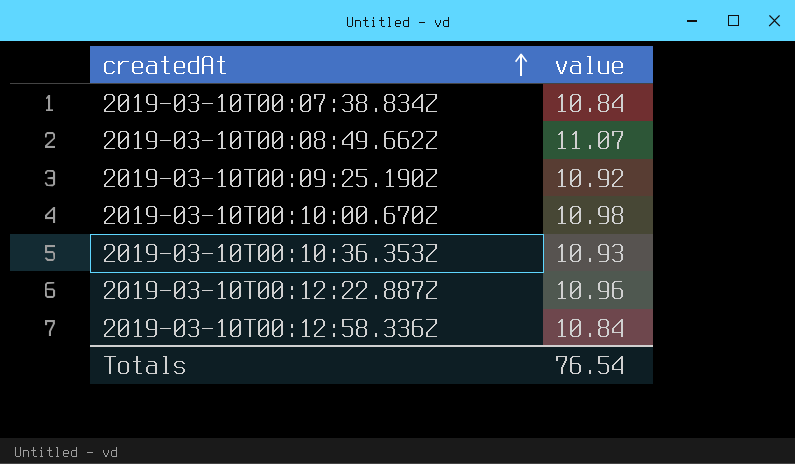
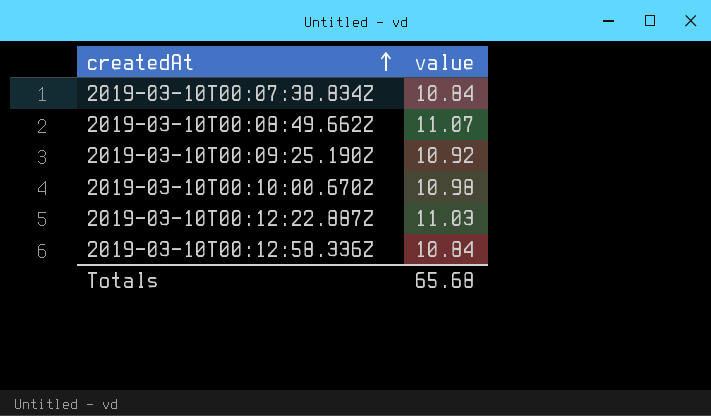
row 2019-03-10T00:10:36.353Z: 10.93 -> none
2019-03-10T00:12:22.887Z | value: 10.96 -> 11.03
Totals | value: 76.54 -> 65.68

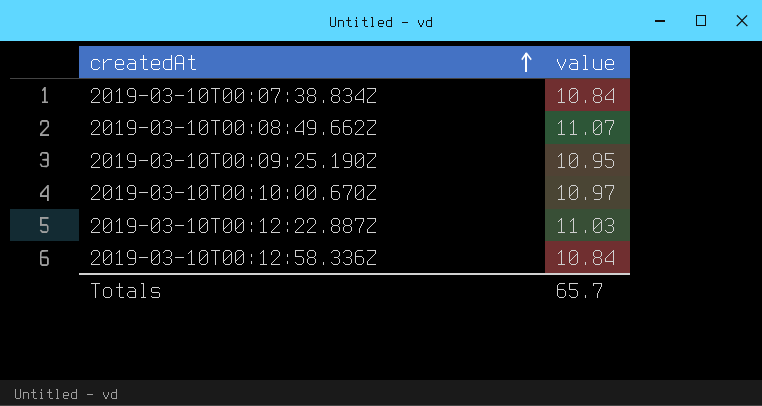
2019-03-10T00:09:25.190Z | value: 10.92 -> 10.95
2019-03-10T00:10:00.670Z | value: 10.98 -> 10.97
Totals | value: 65.68 -> 65.7

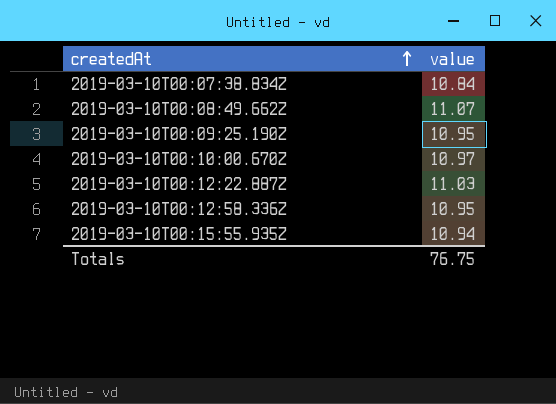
2019-03-10T00:12:58.336Z | value: 10.84 -> 10.95
row 2019-03-10T00:15:55.935Z: none -> 10.94
Totals | value: 65.7 -> 76.75

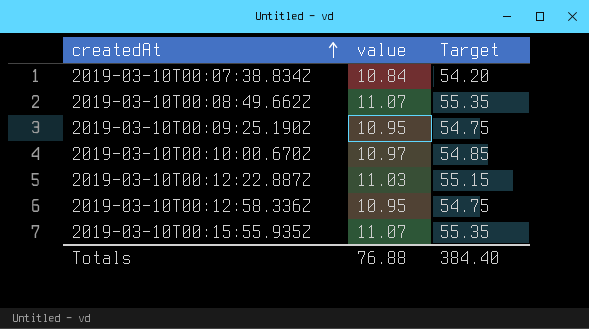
column Target | formula: none -> [value] * 5
2019-03-10T00:15:55.935Z | value: 10.94 -> 11.07
Totals | value: 76.75 -> 76.88

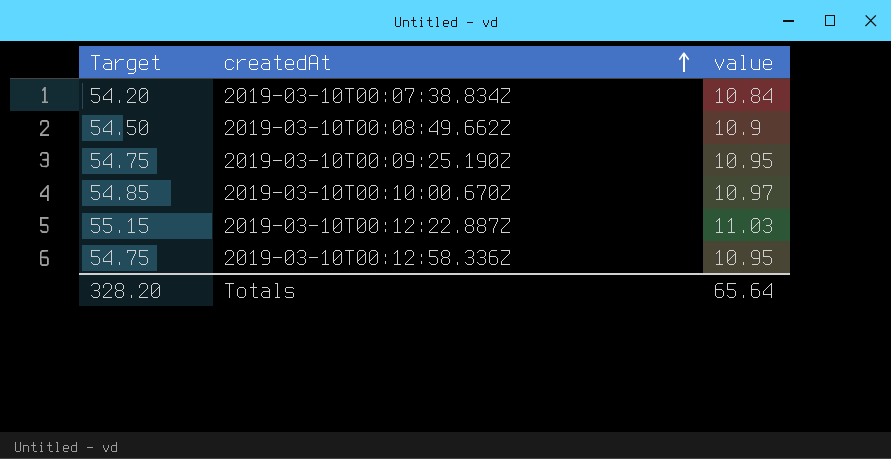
column Target | position: 3 -> 1
row 2019-03-10T00:15:55.935Z: 11.07 | 55.35 -> none
2019-03-10T00:08:49.662Z | Target: 55.35 -> 54.50
2019-03-10T00:08:49.662Z | value: 11.07 -> 10.9
Totals | Target: 384.40 -> 328.20
Totals | value: 76.88 -> 65.64

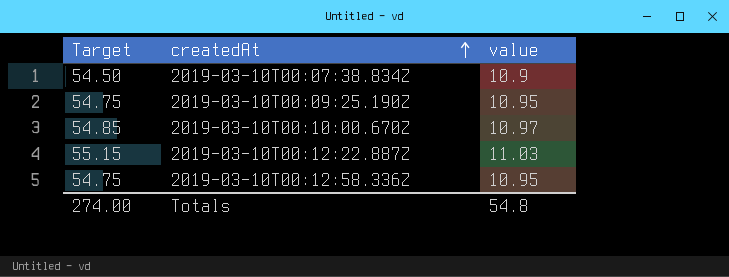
row 2019-03-10T00:08:49.662Z: 54.50 | 10.9 -> none
2019-03-10T00:07:38.834Z | Target: 54.20 -> 54.50
2019-03-10T00:07:38.834Z | value: 10.84 -> 10.9
Totals | Target: 328.20 -> 274.00
Totals | value: 65.64 -> 54.8

